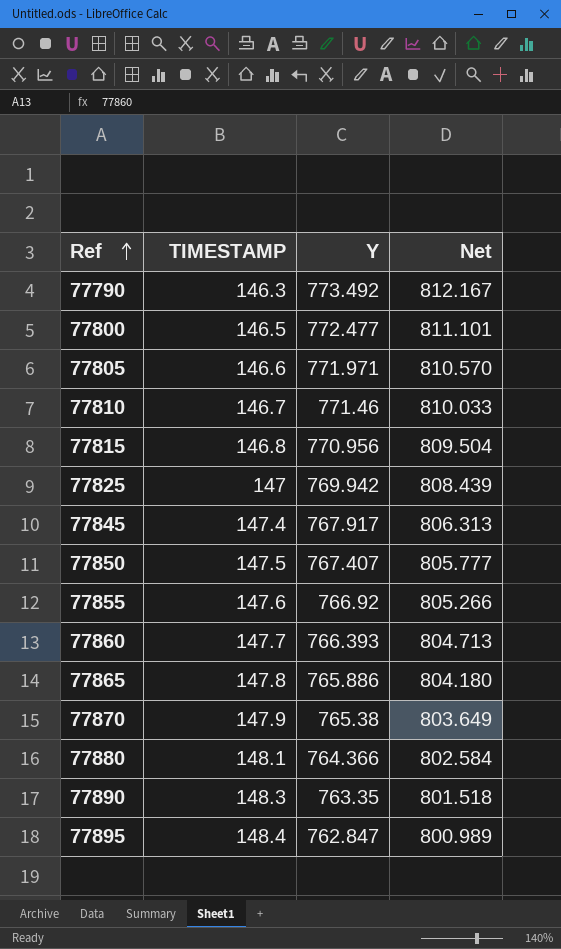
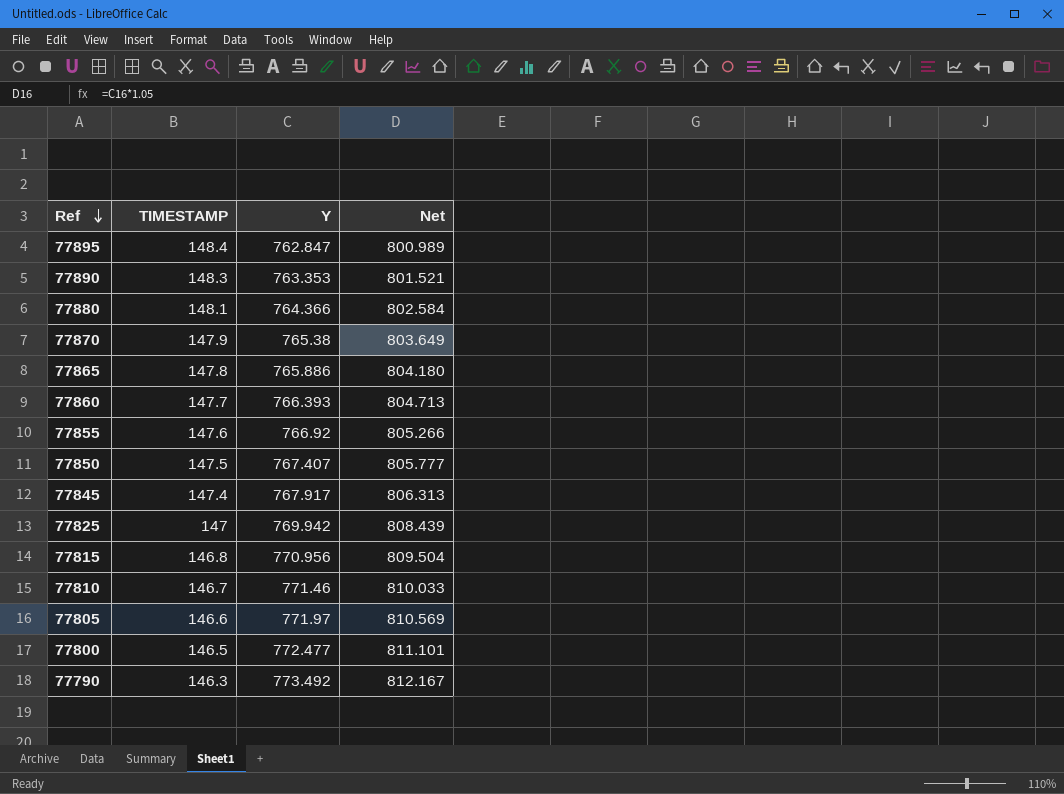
row order: Ref ascending -> Ref descending
77890 | Y: 763.35 -> 763.353
77890 | Net: 801.518 -> 801.521
77805 | Y: 771.971 -> 771.97
77805 | Net: 810.570 -> 810.569

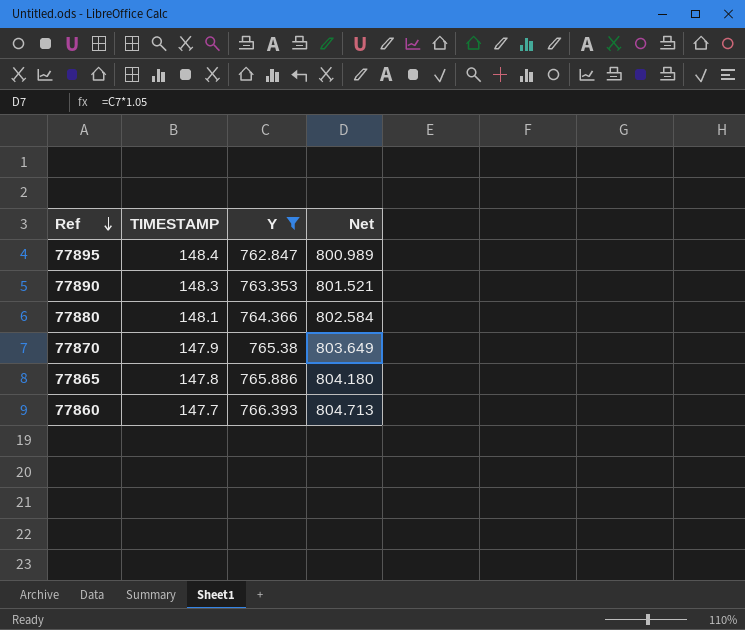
filter: none -> Y <= 766.393

